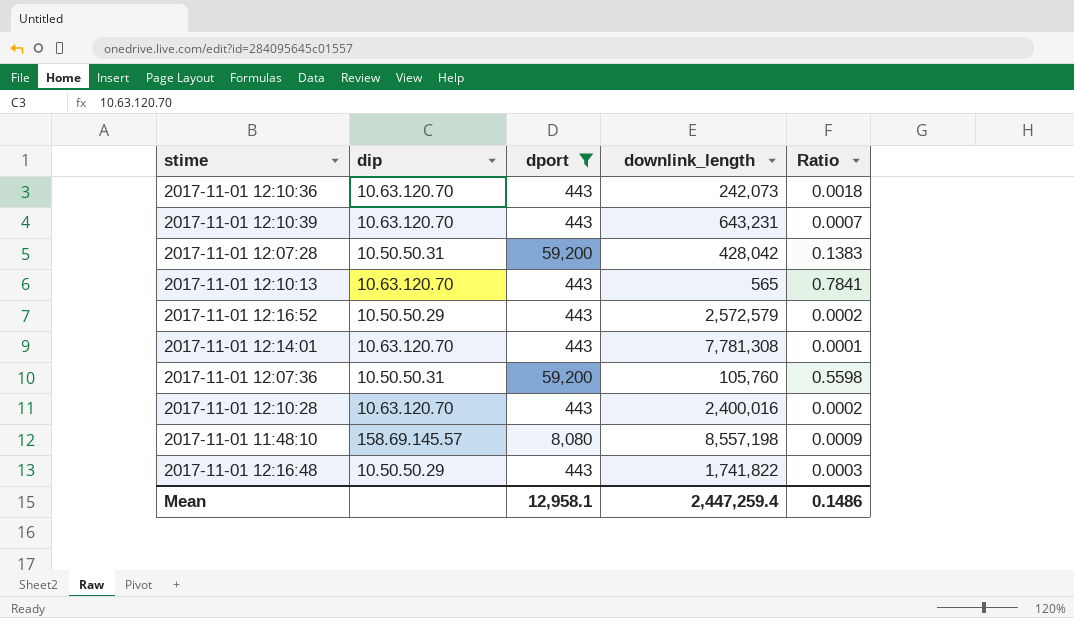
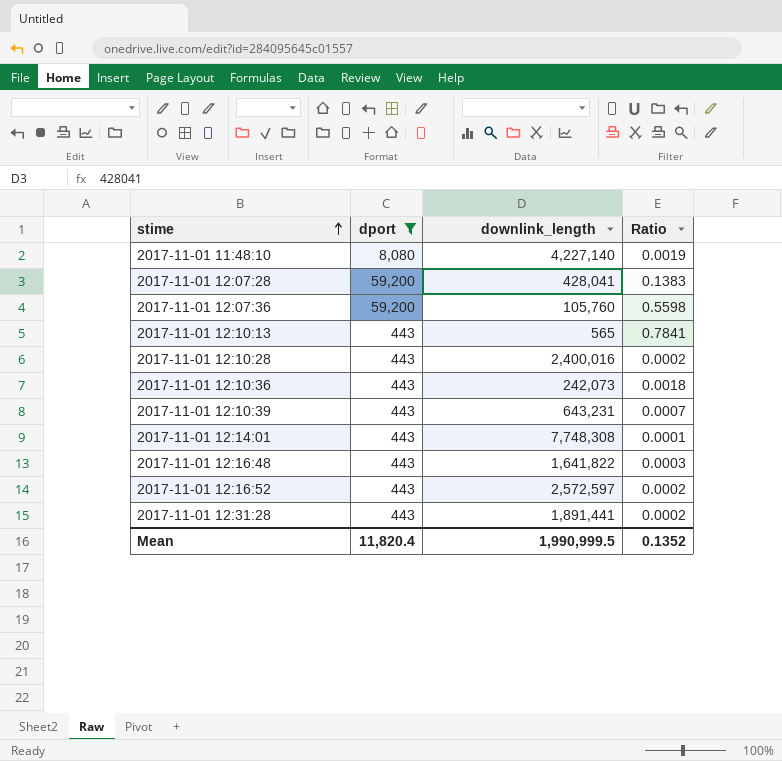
row order: none -> stime ascending
column dip | position: 2 -> none
2017-11-01 11:48:10 | downlink_length: 8,557,198 -> 4,227,140
2017-11-01 11:48:10 | Ratio: 0.0009 -> 0.0019
2017-11-01 12:07:28 | downlink_length: 428,042 -> 428,041
2017-11-01 12:14:01 | downlink_length: 7,781,308 -> 7,748,308
2017-11-01 12:16:48 | downlink_length: 1,741,822 -> 1,641,822
2017-11-01 12:16:52 | downlink_length: 2,572,579 -> 2,572,597
row 2017-11-01 12:31:28: none -> 443 | 1,891,441 | 0.0002
Mean | dport: 12,958.1 -> 11,820.4
Mean | downlink_length: 2,447,259.4 -> 1,990,999.5
Mean | Ratio: 0.1486 -> 0.1352

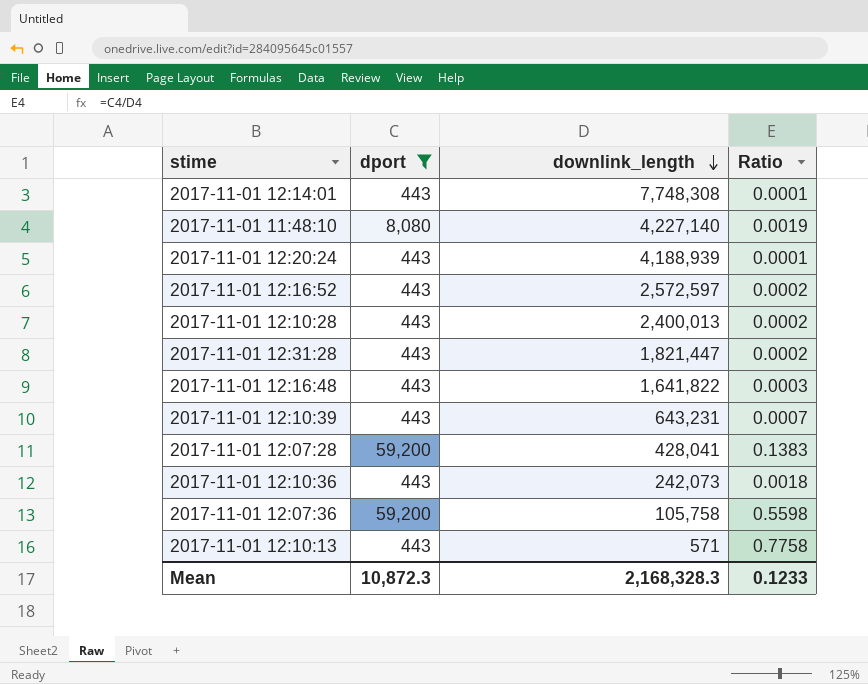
row order: stime ascending -> downlink_length descending
row 2017-11-01 12:20:24: none -> 443 | 4,188,939 | 0.0001
2017-11-01 12:10:28 | downlink_length: 2,400,016 -> 2,400,013
2017-11-01 12:31:28 | downlink_length: 1,891,441 -> 1,821,447
2017-11-01 12:07:36 | downlink_length: 105,760 -> 105,758
2017-11-01 12:10:13 | downlink_length: 565 -> 571
2017-11-01 12:10:13 | Ratio: 0.7841 -> 0.7758
Mean | dport: 11,820.4 -> 10,872.3
Mean | downlink_length: 1,990,999.5 -> 2,168,328.3
Mean | Ratio: 0.1352 -> 0.1233

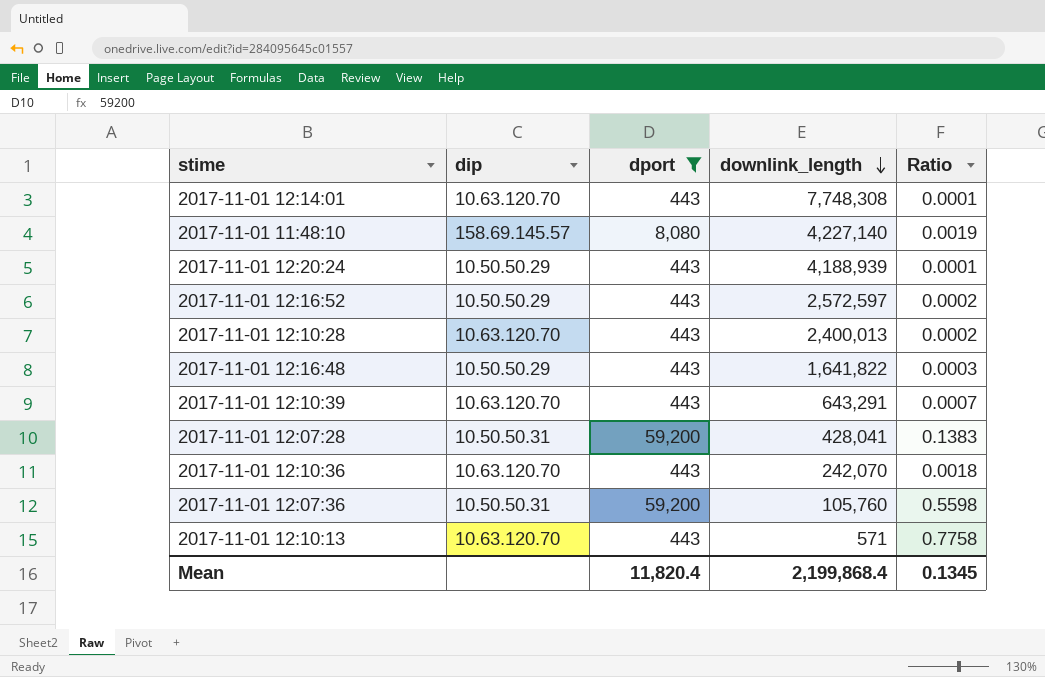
column dip | position: none -> 2
row 2017-11-01 12:31:28: 443 | 1,821,447 | 0.0002 -> none
2017-11-01 12:10:39 | downlink_length: 643,231 -> 643,291
2017-11-01 12:10:36 | downlink_length: 242,073 -> 242,070
2017-11-01 12:07:36 | downlink_length: 105,758 -> 105,760
Mean | dport: 10,872.3 -> 11,820.4
Mean | downlink_length: 2,168,328.3 -> 2,199,868.4
Mean | Ratio: 0.1233 -> 0.1345

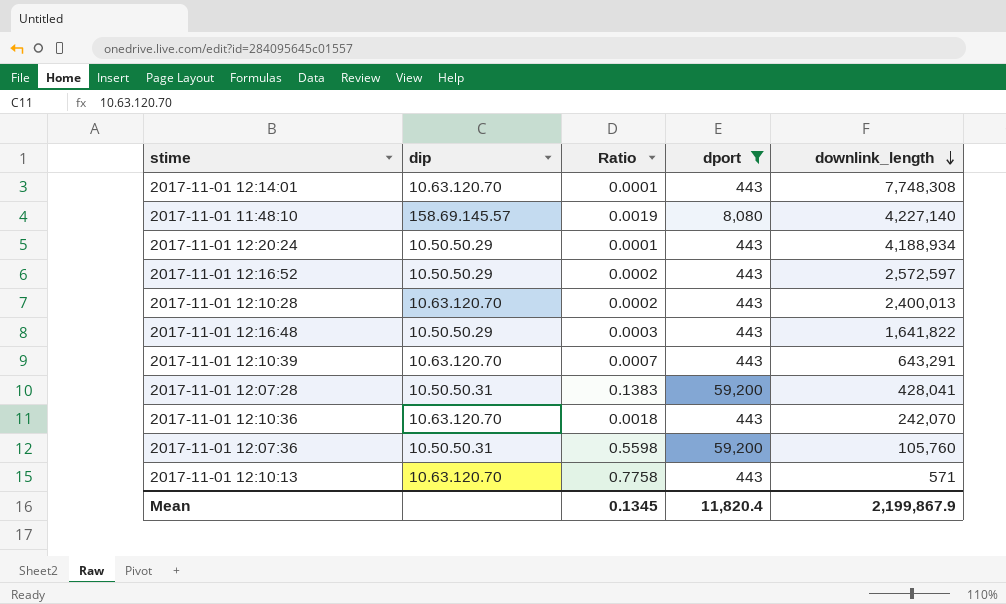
column Ratio | position: 5 -> 3
2017-11-01 12:20:24 | downlink_length: 4,188,939 -> 4,188,934
Mean | downlink_length: 2,199,868.4 -> 2,199,867.9

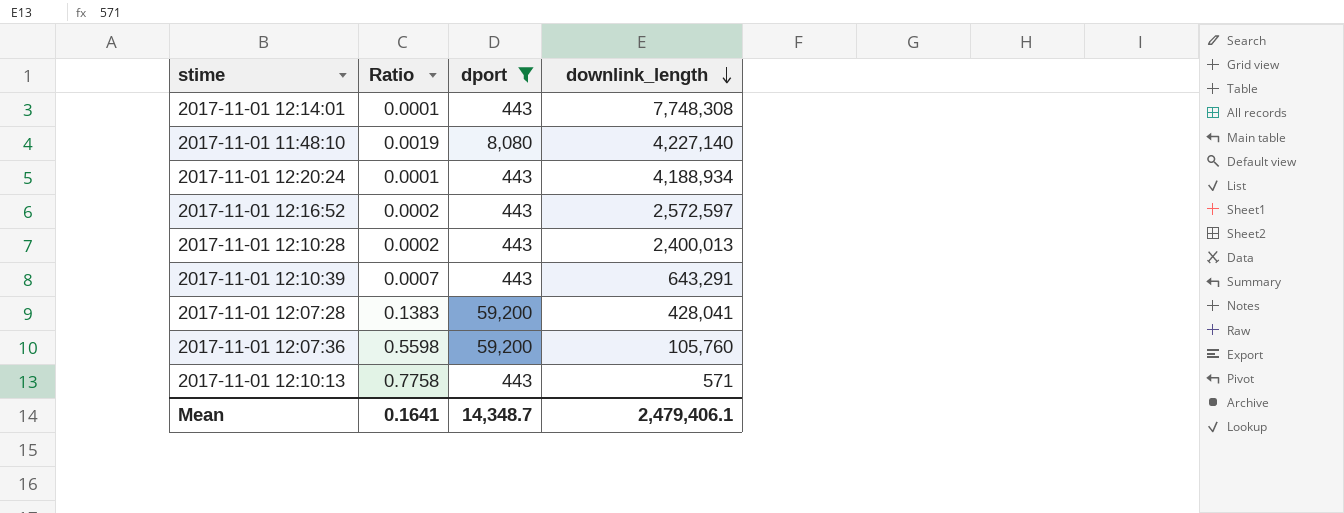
column dip | position: 2 -> none
row 2017-11-01 12:16:48: 10.50.50.29 | 0.0003 | 443 | 1,641,822 -> none
row 2017-11-01 12:10:36: 10.63.120.70 | 0.0018 | 443 | 242,070 -> none
Mean | Ratio: 0.1345 -> 0.1641
Mean | dport: 11,820.4 -> 14,348.7
Mean | downlink_length: 2,199,867.9 -> 2,479,406.1

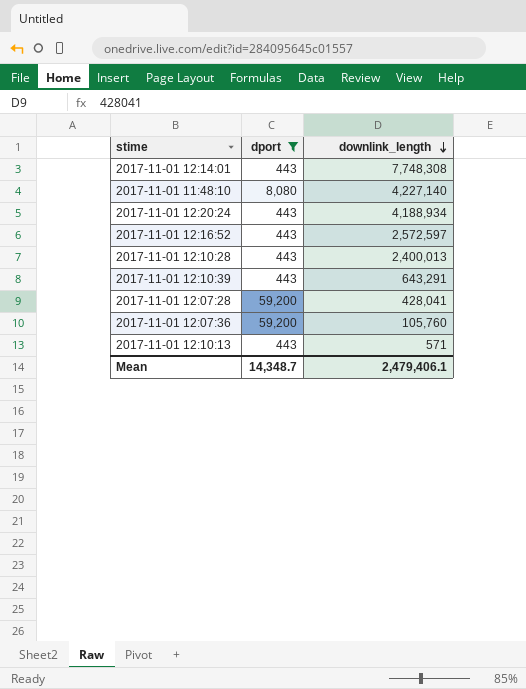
column Ratio | formula: [dport] / [downlink_length] -> none

